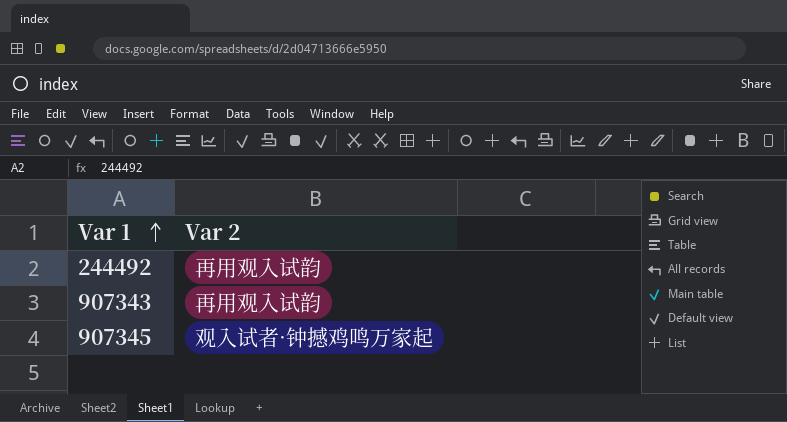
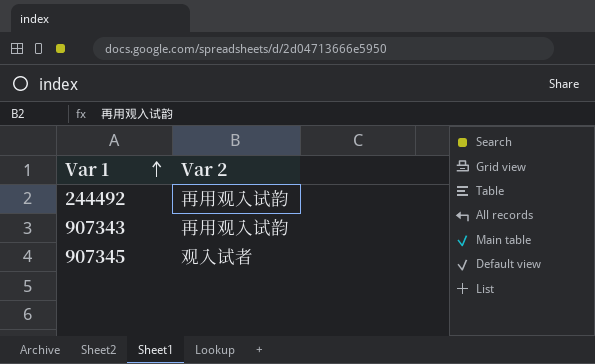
907345 | Var 2: 观入试者·钟撼鸡鸣万家起 -> 观入试者

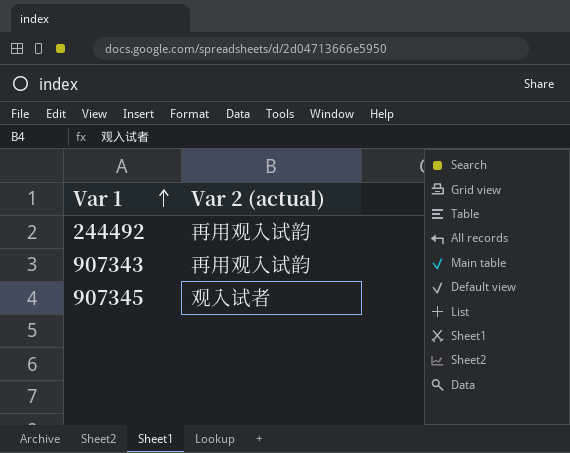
column name: Var 2 -> Var 2 (actual)

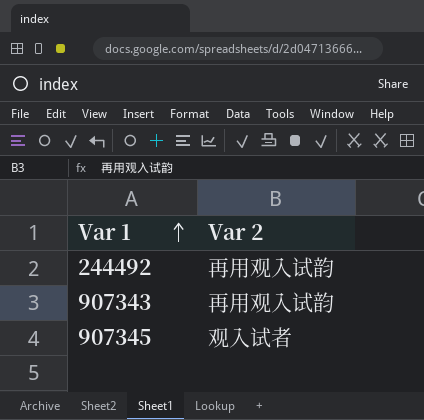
column name: Var 2 (actual) -> Var 2

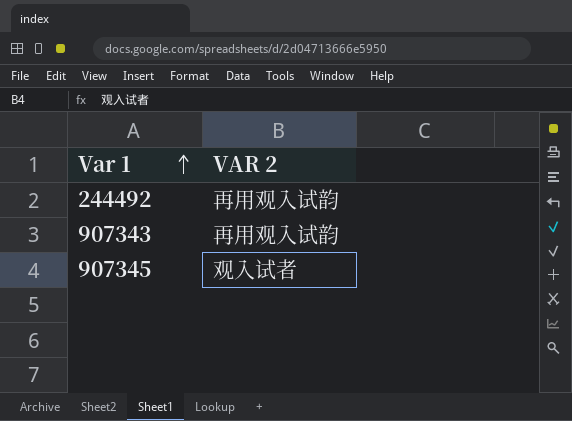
column name: Var 2 -> VAR 2

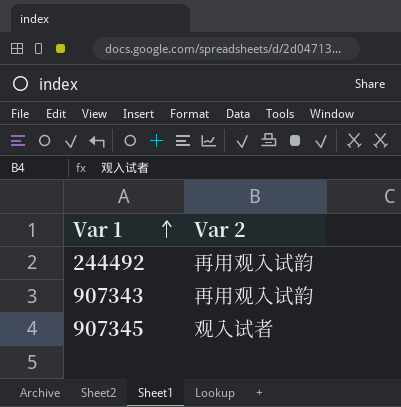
column name: VAR 2 -> Var 2

